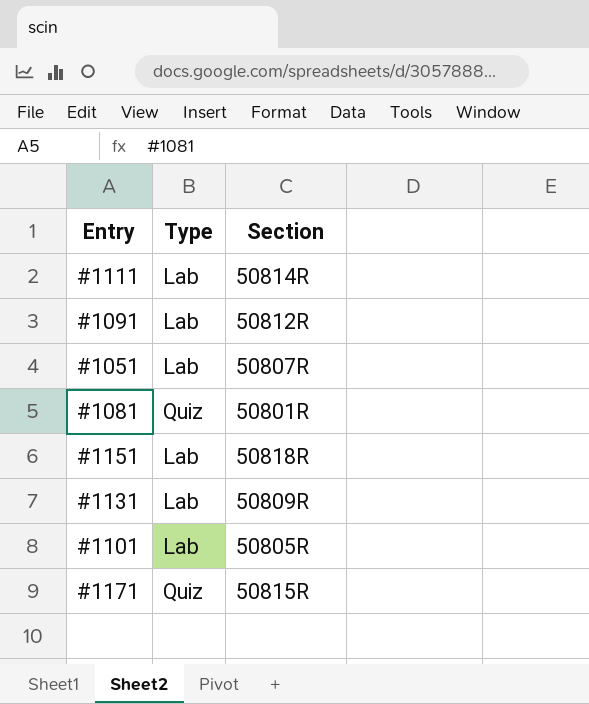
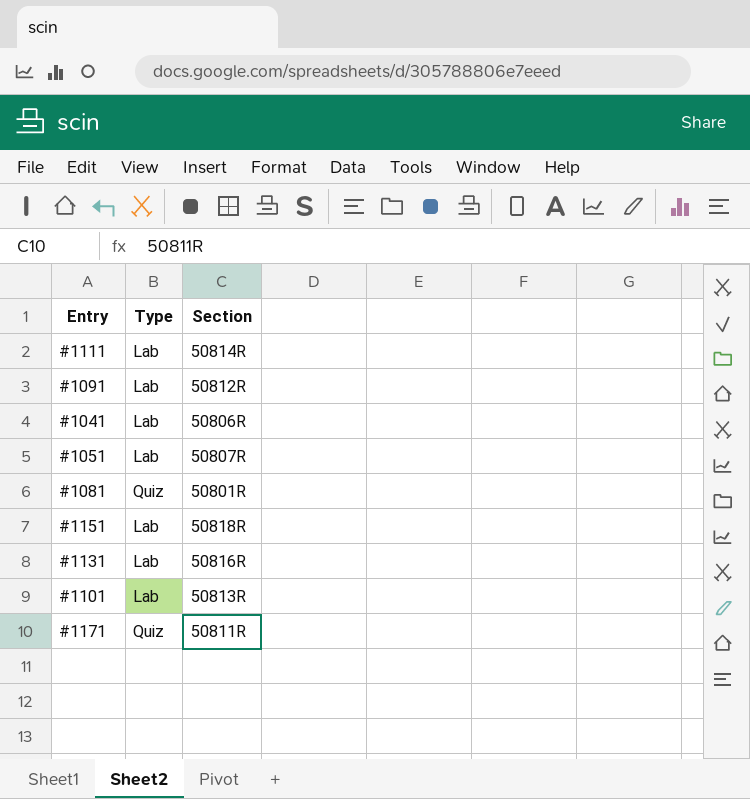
row #1041: none -> Lab | 50806R
#1131 | Section: 50809R -> 50816R
#1101 | Section: 50805R -> 50813R
#1171 | Section: 50815R -> 50811R

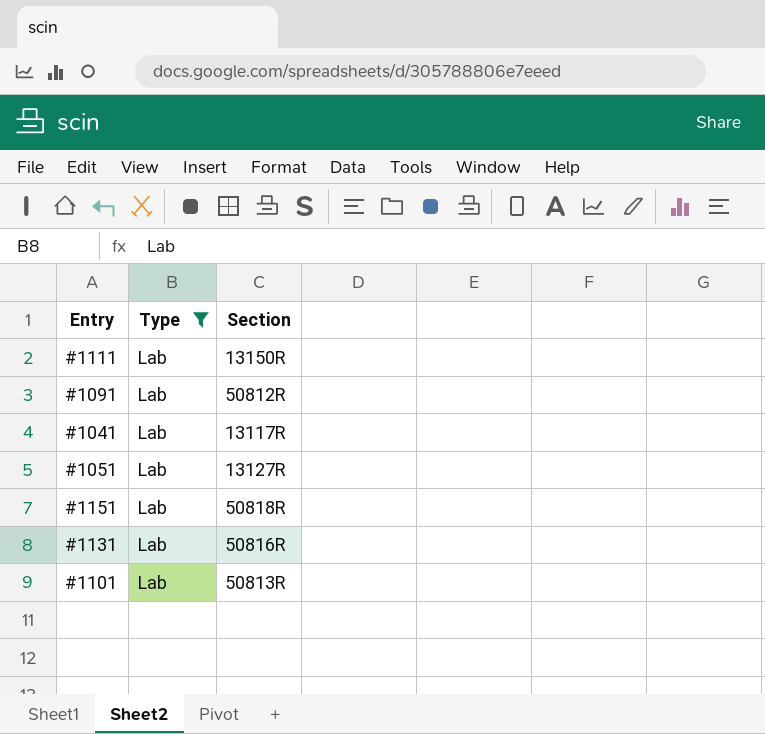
filter: none -> Type = Lab
#1111 | Section: 50814R -> 13150R
#1041 | Section: 50806R -> 13117R
#1051 | Section: 50807R -> 13127R

